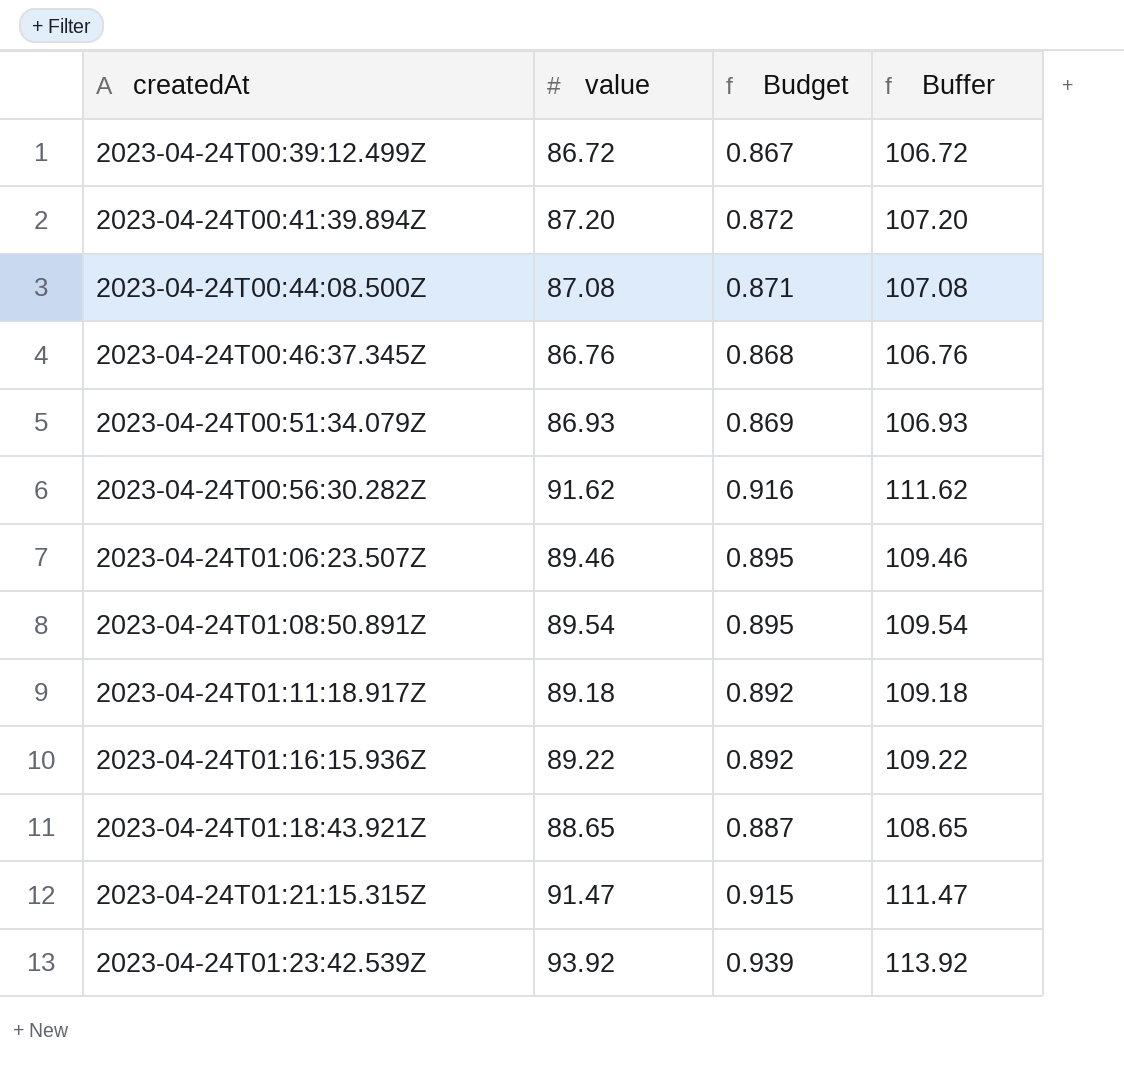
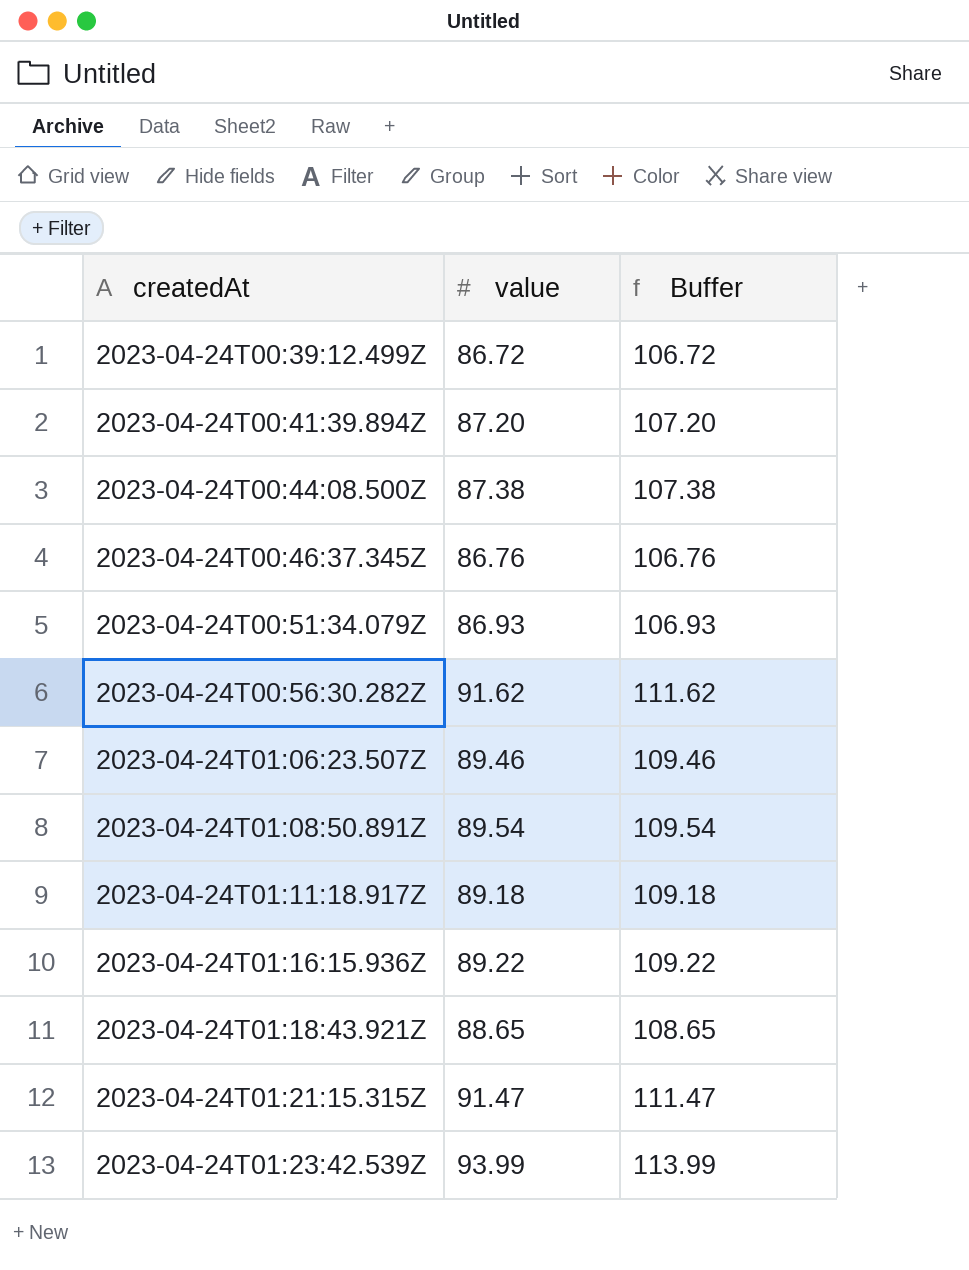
column Budget | formula: [value] * 0.01 -> none
2023-04-24T00:44:08.500Z | value: 87.08 -> 87.38
2023-04-24T00:44:08.500Z | Buffer: 107.08 -> 107.38
2023-04-24T01:23:42.539Z | value: 93.92 -> 93.99
2023-04-24T01:23:42.539Z | Buffer: 113.92 -> 113.99

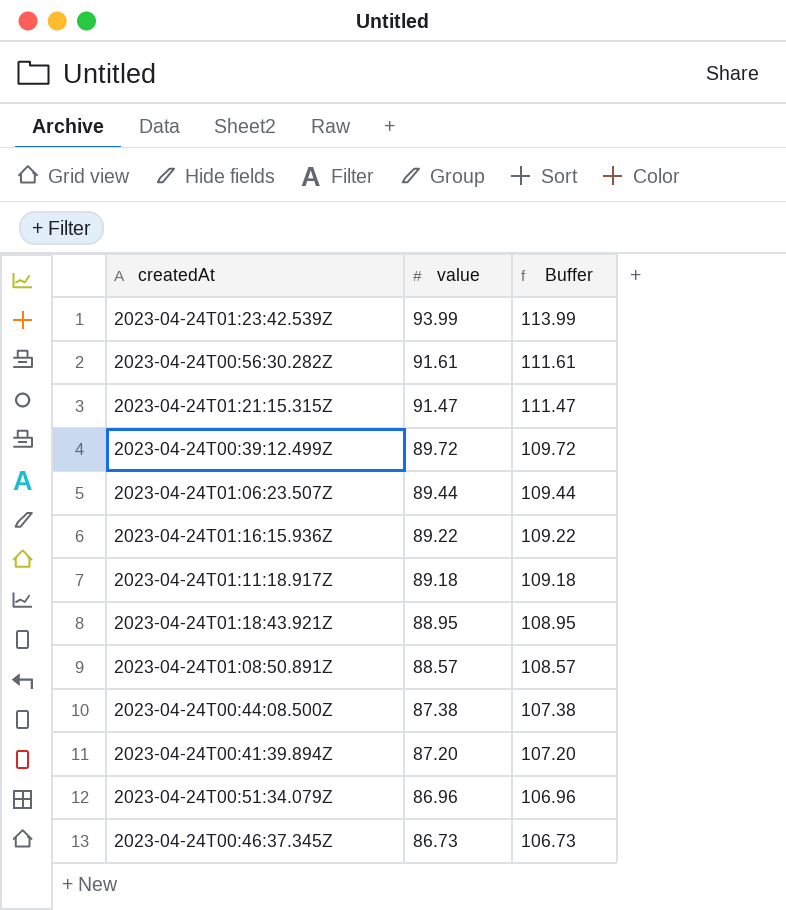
row order: createdAt ascending -> value descending
2023-04-24T00:56:30.282Z | value: 91.62 -> 91.61
2023-04-24T00:56:30.282Z | Buffer: 111.62 -> 111.61
2023-04-24T00:39:12.499Z | value: 86.72 -> 89.72
2023-04-24T00:39:12.499Z | Buffer: 106.72 -> 109.72
2023-04-24T01:06:23.507Z | value: 89.46 -> 89.44
2023-04-24T01:06:23.507Z | Buffer: 109.46 -> 109.44
2023-04-24T01:18:43.921Z | value: 88.65 -> 88.95
2023-04-24T01:18:43.921Z | Buffer: 108.65 -> 108.95
2023-04-24T01:08:50.891Z | value: 89.54 -> 88.57
2023-04-24T01:08:50.891Z | Buffer: 109.54 -> 108.57
2023-04-24T00:51:34.079Z | value: 86.93 -> 86.96
2023-04-24T00:51:34.079Z | Buffer: 106.93 -> 106.96
2023-04-24T00:46:37.345Z | value: 86.76 -> 86.73
2023-04-24T00:46:37.345Z | Buffer: 106.76 -> 106.73

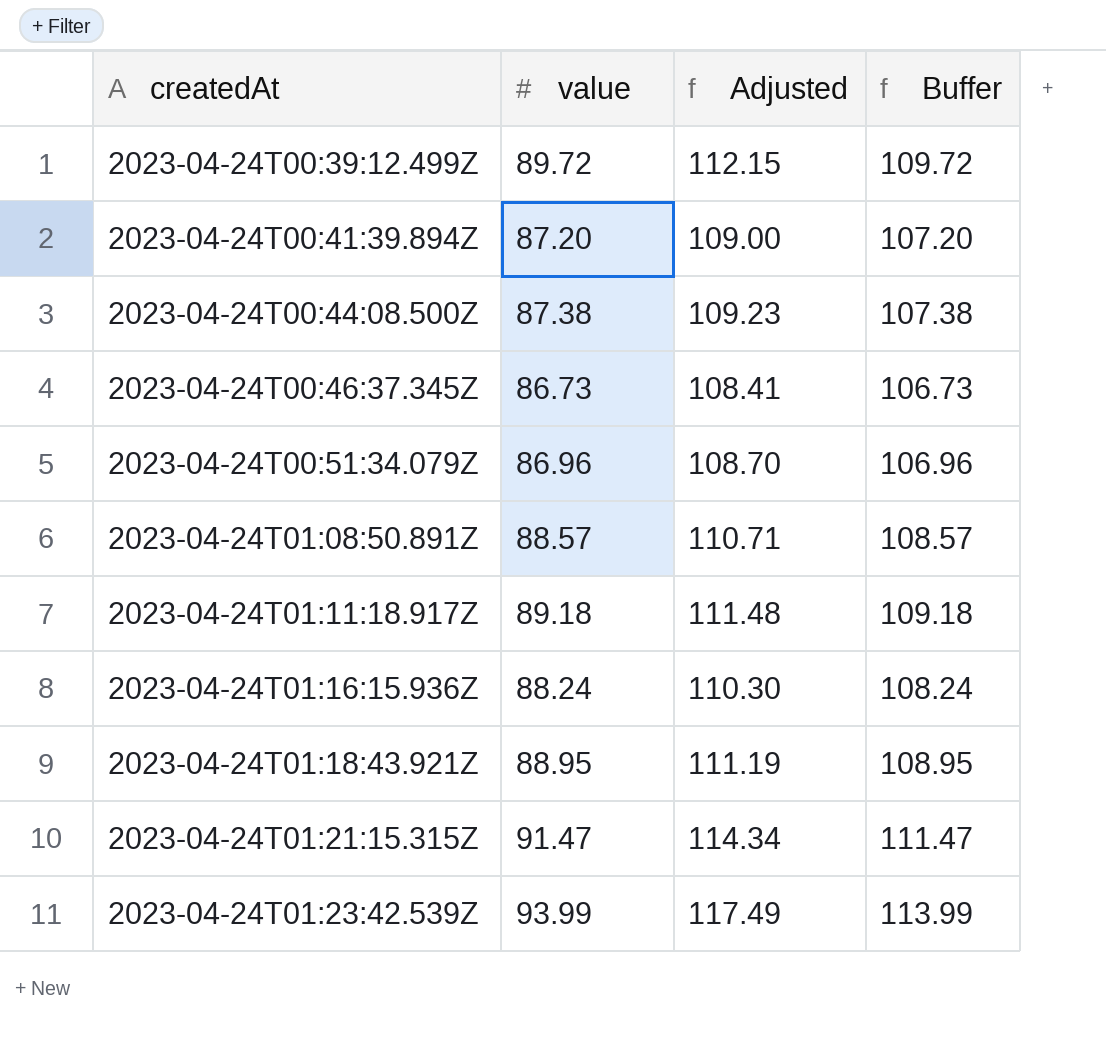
row order: value descending -> createdAt ascending
column Adjusted | formula: none -> [value] * 1.25
row 2023-04-24T00:56:30.282Z: 91.61 | 111.61 -> none
row 2023-04-24T01:06:23.507Z: 89.44 | 109.44 -> none
2023-04-24T01:16:15.936Z | value: 89.22 -> 88.24
2023-04-24T01:16:15.936Z | Buffer: 109.22 -> 108.24

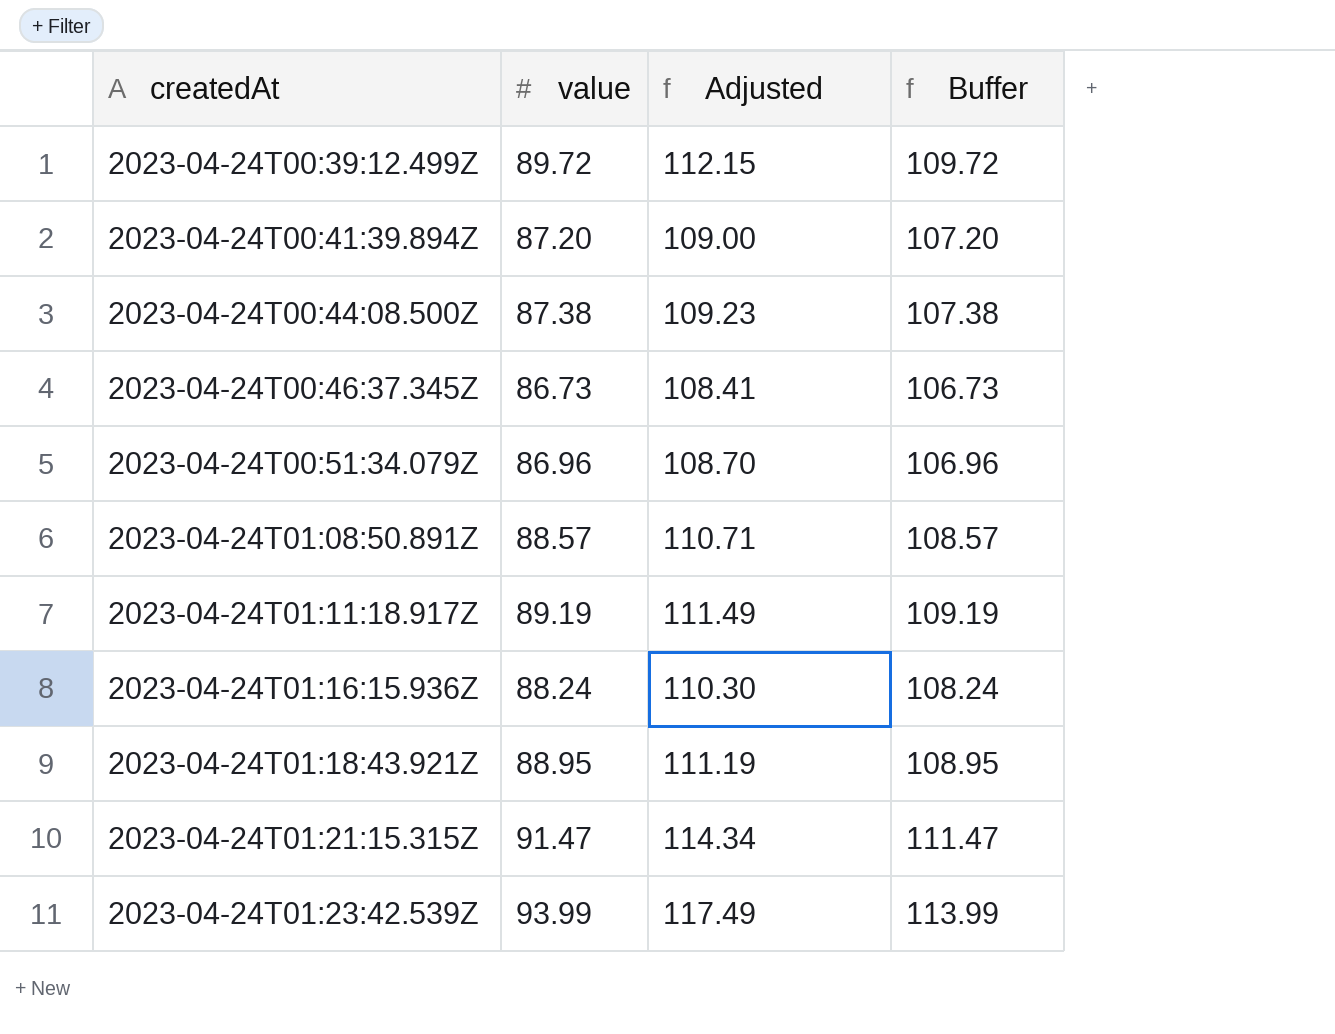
2023-04-24T01:11:18.917Z | value: 89.18 -> 89.19
2023-04-24T01:11:18.917Z | Adjusted: 111.48 -> 111.49
2023-04-24T01:11:18.917Z | Buffer: 109.18 -> 109.19

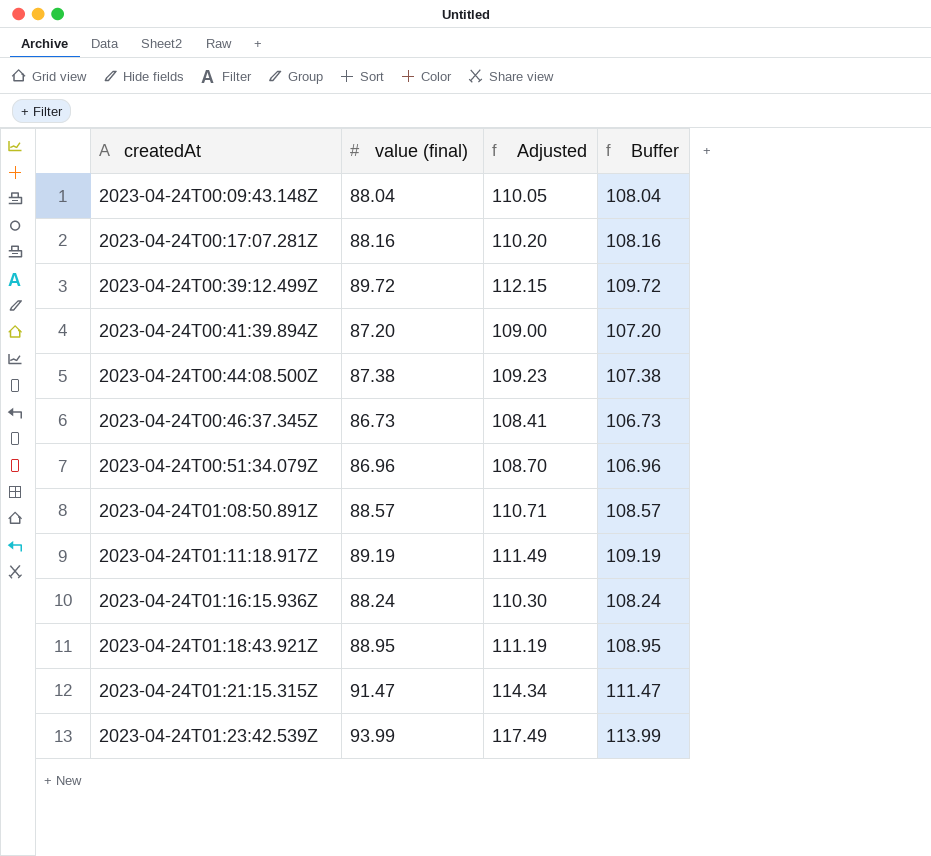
column name: value -> value (final)
row 2023-04-24T00:09:43.148Z: none -> 88.04 | 110.05 | 108.04
row 2023-04-24T00:17:07.281Z: none -> 88.16 | 110.20 | 108.16

